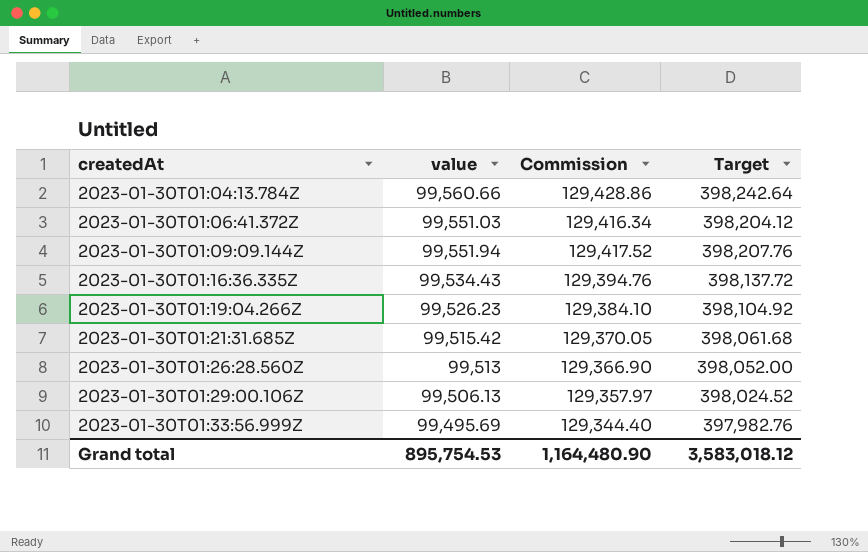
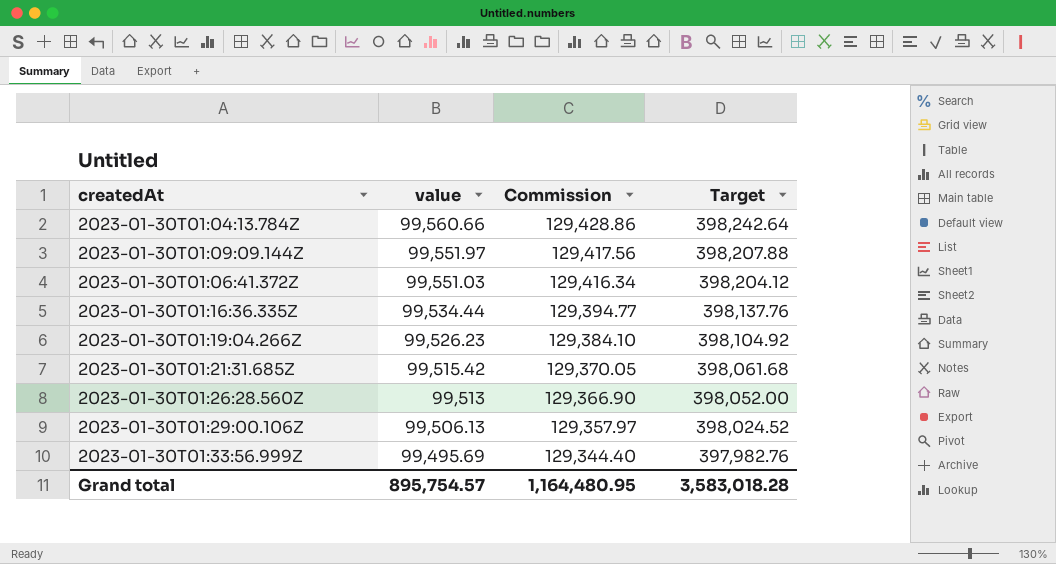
row order: createdAt ascending -> value descending
2023-01-30T01:09:09.144Z | value: 99,551.94 -> 99,551.97
2023-01-30T01:09:09.144Z | Commission: 129,417.52 -> 129,417.56
2023-01-30T01:09:09.144Z | Target: 398,207.76 -> 398,207.88
2023-01-30T01:16:36.335Z | value: 99,534.43 -> 99,534.44
2023-01-30T01:16:36.335Z | Commission: 129,394.76 -> 129,394.77
2023-01-30T01:16:36.335Z | Target: 398,137.72 -> 398,137.76
Grand total | value: 895,754.53 -> 895,754.57
Grand total | Commission: 1,164,480.90 -> 1,164,480.95
Grand total | Target: 3,583,018.12 -> 3,583,018.28

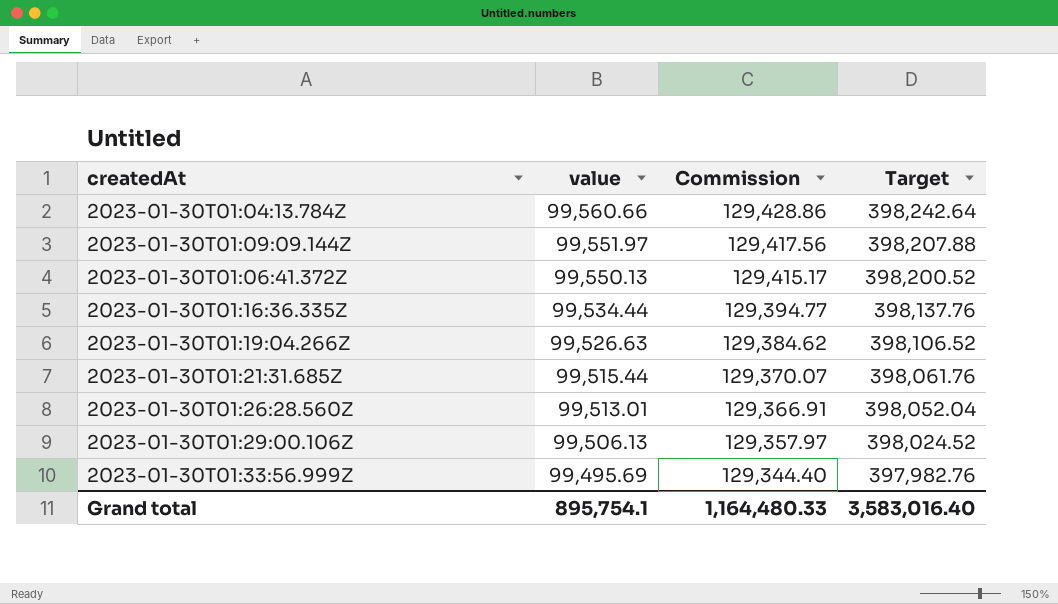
2023-01-30T01:06:41.372Z | value: 99,551.03 -> 99,550.13
2023-01-30T01:06:41.372Z | Commission: 129,416.34 -> 129,415.17
2023-01-30T01:06:41.372Z | Target: 398,204.12 -> 398,200.52
2023-01-30T01:19:04.266Z | value: 99,526.23 -> 99,526.63
2023-01-30T01:19:04.266Z | Commission: 129,384.10 -> 129,384.62
2023-01-30T01:19:04.266Z | Target: 398,104.92 -> 398,106.52
2023-01-30T01:21:31.685Z | value: 99,515.42 -> 99,515.44
2023-01-30T01:21:31.685Z | Commission: 129,370.05 -> 129,370.07
2023-01-30T01:21:31.685Z | Target: 398,061.68 -> 398,061.76
2023-01-30T01:26:28.560Z | value: 99,513 -> 99,513.01
2023-01-30T01:26:28.560Z | Commission: 129,366.90 -> 129,366.91
2023-01-30T01:26:28.560Z | Target: 398,052.00 -> 398,052.04
Grand total | value: 895,754.57 -> 895,754.1
Grand total | Commission: 1,164,480.95 -> 1,164,480.33
Grand total | Target: 3,583,018.28 -> 3,583,016.40

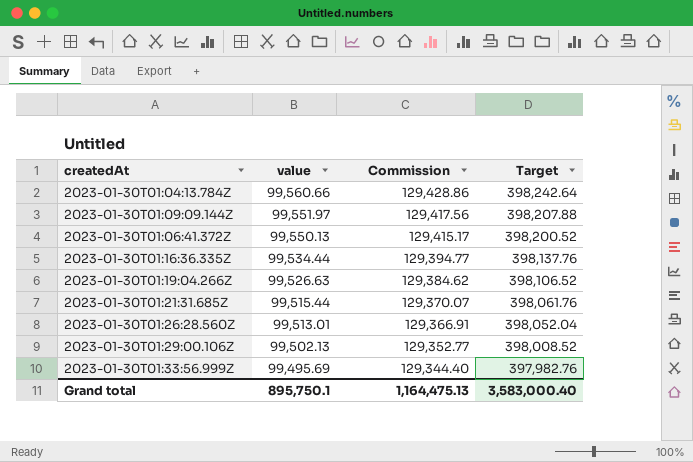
2023-01-30T01:29:00.106Z | value: 99,506.13 -> 99,502.13
2023-01-30T01:29:00.106Z | Commission: 129,357.97 -> 129,352.77
2023-01-30T01:29:00.106Z | Target: 398,024.52 -> 398,008.52
Grand total | value: 895,754.1 -> 895,750.1
Grand total | Commission: 1,164,480.33 -> 1,164,475.13
Grand total | Target: 3,583,016.40 -> 3,583,000.40

